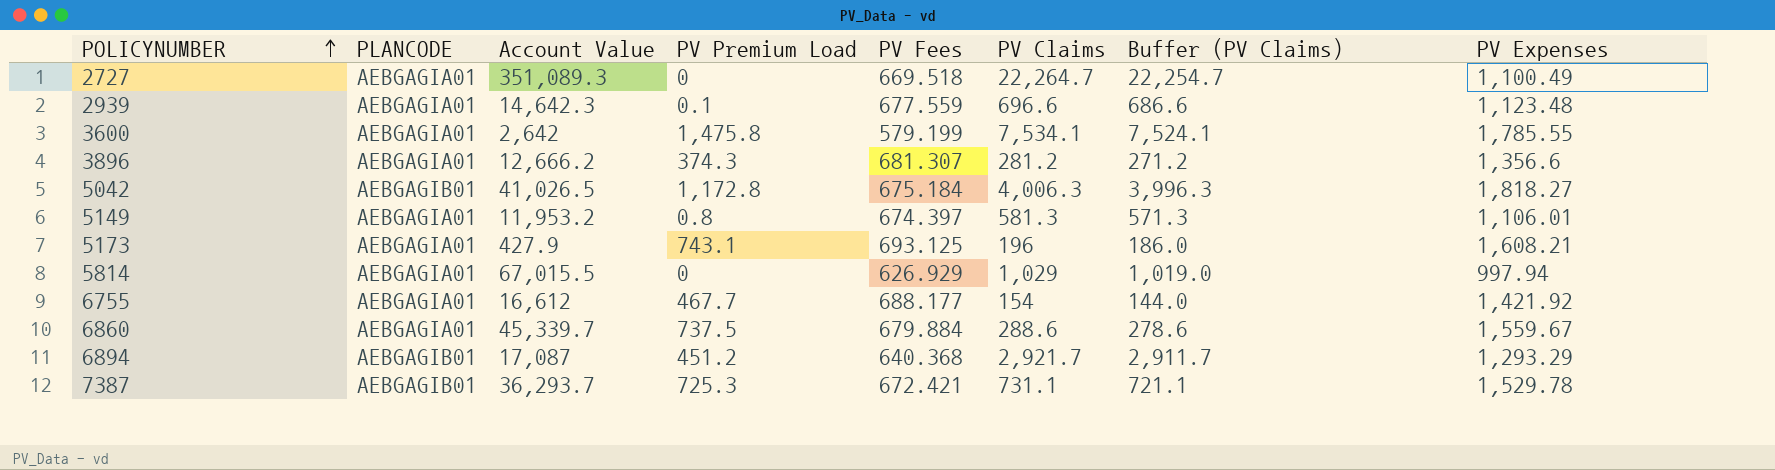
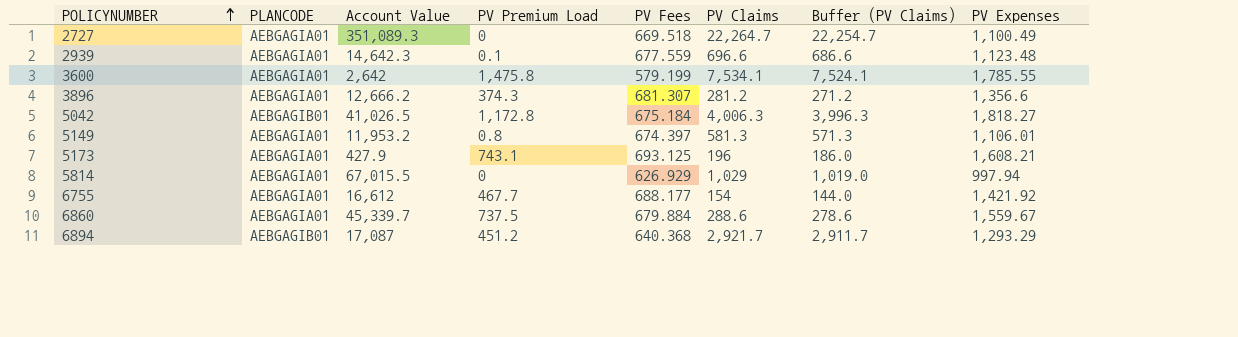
row 7387: AEBGAGIB01 | 36,293.7 | 725.3 | 672.421 | 731.1 | 721.1 | 1,529.78 -> none

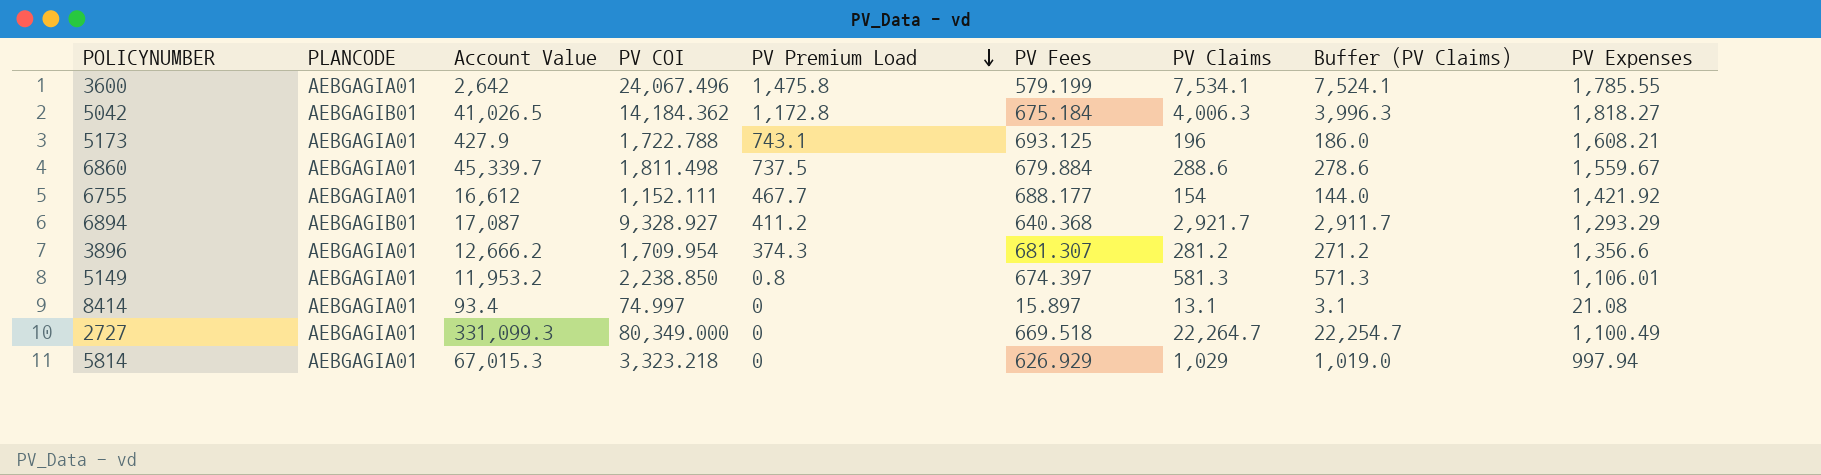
row order: POLICYNUMBER ascending -> PV Premium Load descending
column PV COI | position: none -> 4
row 2939: AEBGAGIA01 | 14,642.3 | 0.1 | 677.559 | 696.6 | 686.6 | 1,123.48 -> none
6894 | PV Premium Load: 451.2 -> 411.2
row 8414: none -> AEBGAGIA01 | 93.4 | 74.997 | 0 | 15.897 | 13.1 | 3.1 | 21.08
2727 | Account Value: 351,089.3 -> 331,099.3
5814 | Account Value: 67,015.5 -> 67,015.3

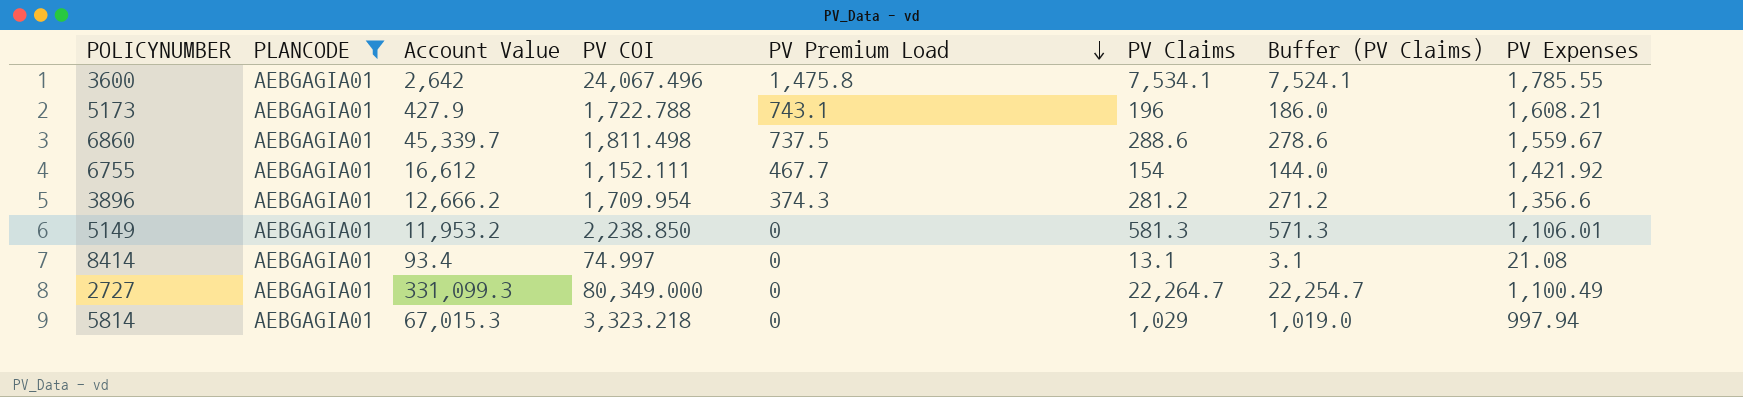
filter: none -> PLANCODE = AEBGAGIA01
column PV Fees | position: 6 -> none
5149 | PV Premium Load: 0.8 -> 0

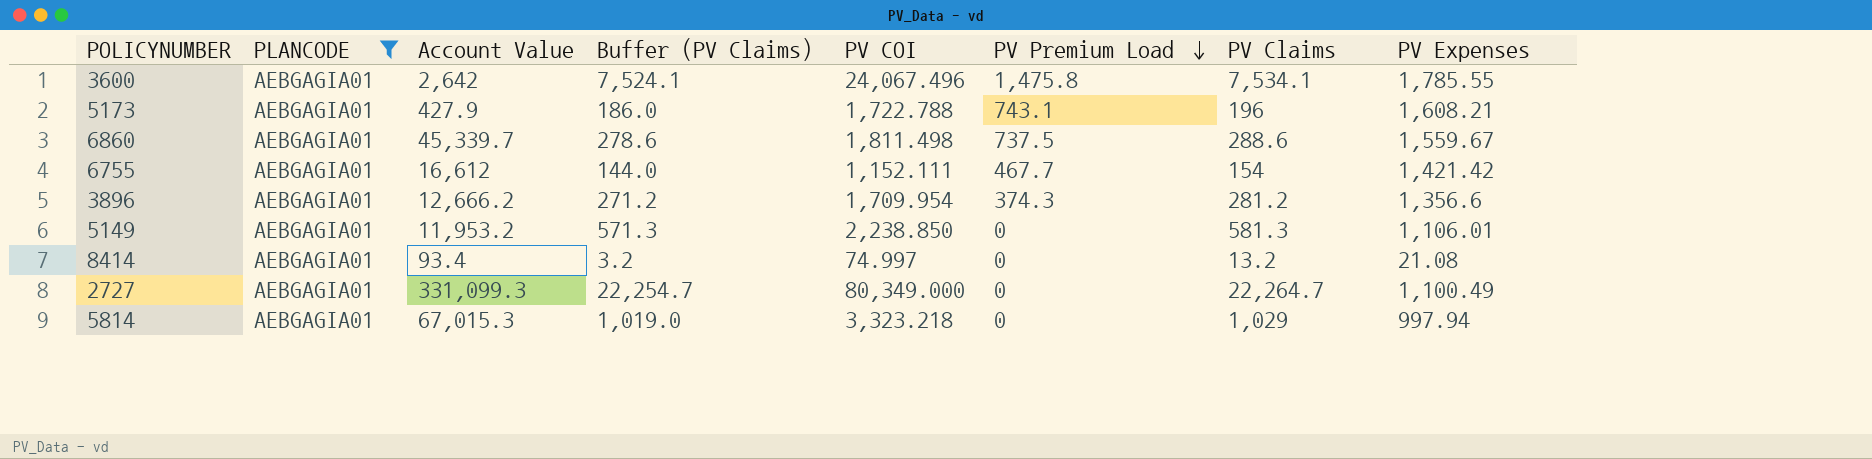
column Buffer (PV Claims) | position: 7 -> 4
6755 | PV Expenses: 1,421.92 -> 1,421.42
8414 | Buffer (PV Claims): 3.1 -> 3.2
8414 | PV Claims: 13.1 -> 13.2

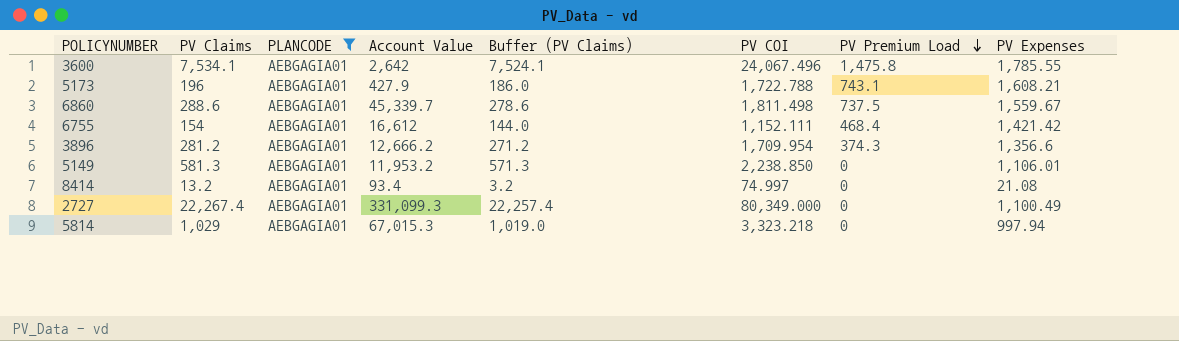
column PV Claims | position: 7 -> 2
6755 | PV Premium Load: 467.7 -> 468.4
2727 | PV Claims: 22,264.7 -> 22,267.4
2727 | Buffer (PV Claims): 22,254.7 -> 22,257.4

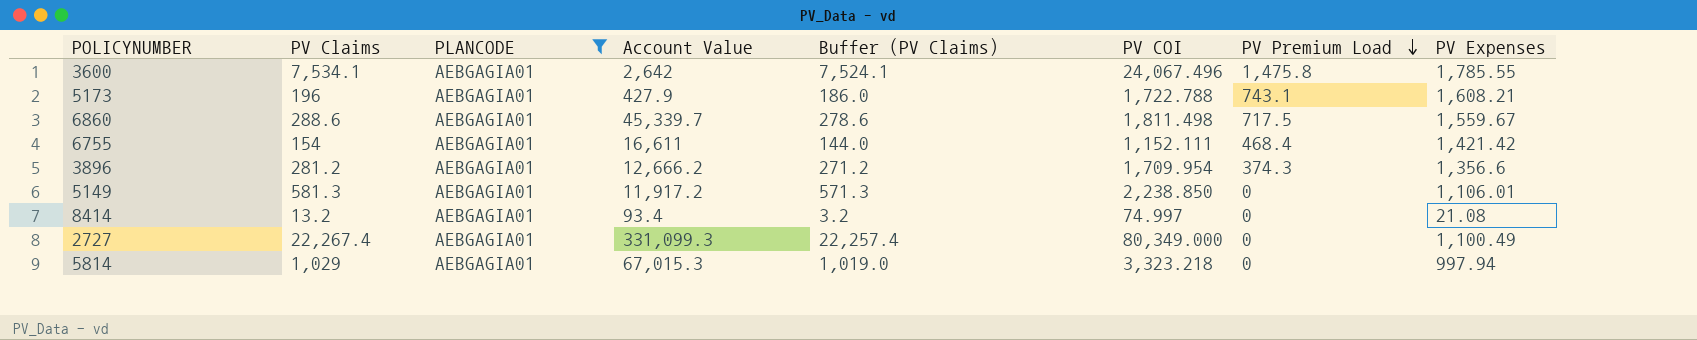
6860 | PV Premium Load: 737.5 -> 717.5
6755 | Account Value: 16,612 -> 16,611
5149 | Account Value: 11,953.2 -> 11,917.2

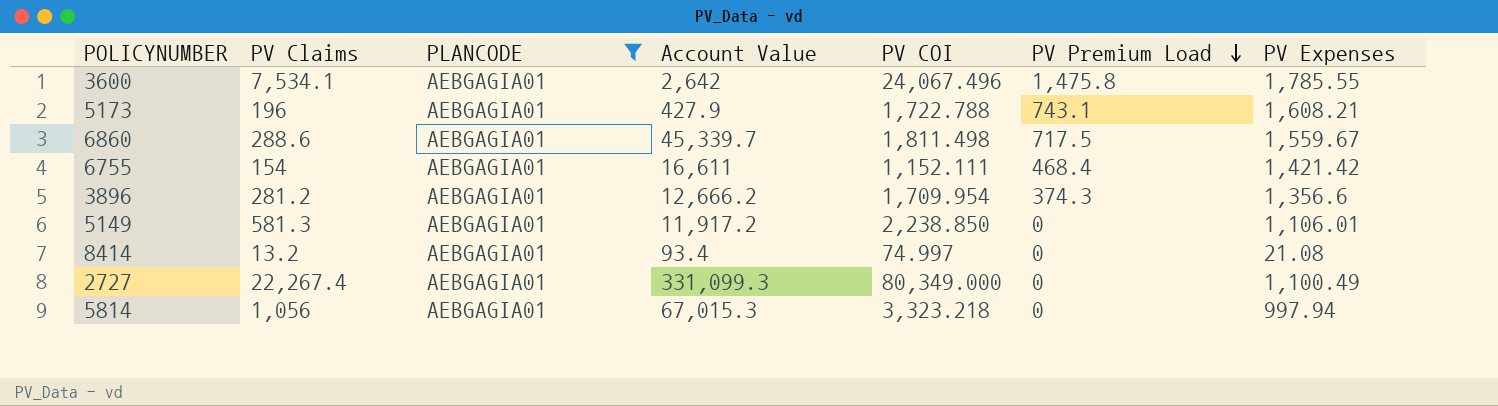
column Buffer (PV Claims) | formula: [PV Claims] - 10 -> none
5814 | PV Claims: 1,029 -> 1,056

